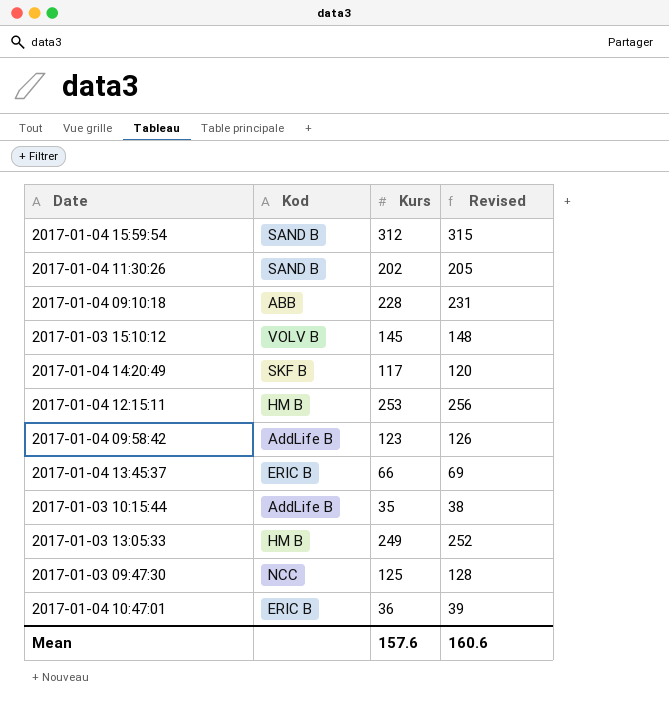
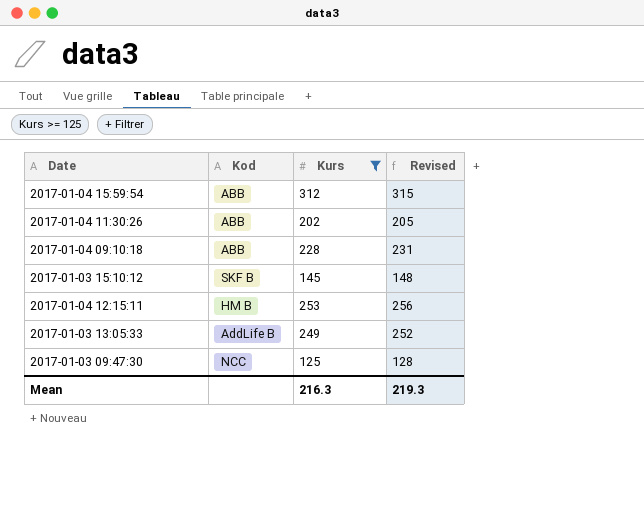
filter: none -> Kurs >= 125
2017-01-04 15:59:54 | Kod: SAND B -> ABB
2017-01-04 11:30:26 | Kod: SAND B -> ABB
2017-01-03 15:10:12 | Kod: VOLV B -> SKF B
2017-01-03 13:05:33 | Kod: HM B -> AddLife B
Mean | Kurs: 157.6 -> 216.3
Mean | Revised: 160.6 -> 219.3

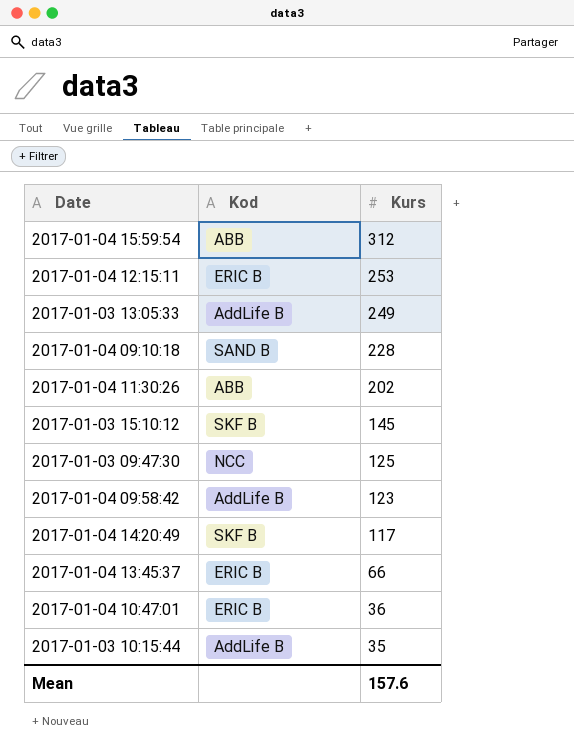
filter: Kurs >= 125 -> none
row order: none -> Kurs descending
column Revised | formula: [Kurs] + 3 -> none
2017-01-04 12:15:11 | Kod: HM B -> ERIC B
2017-01-04 09:10:18 | Kod: ABB -> SAND B
Mean | Kurs: 216.3 -> 157.6

